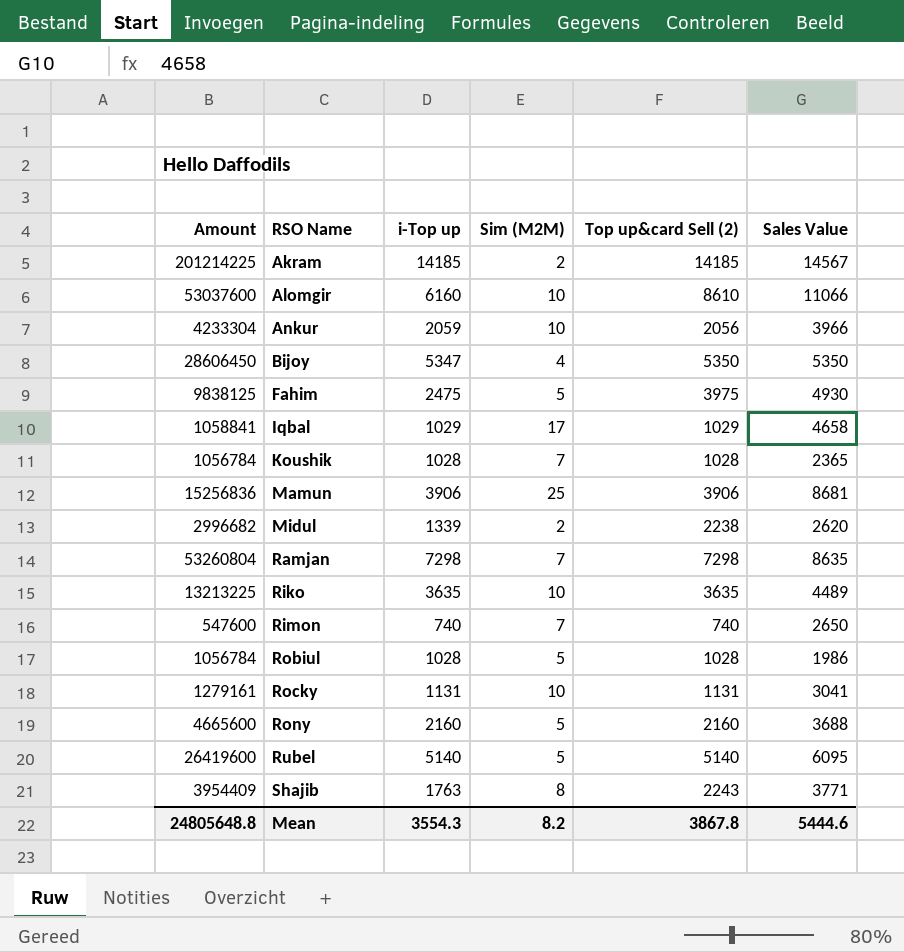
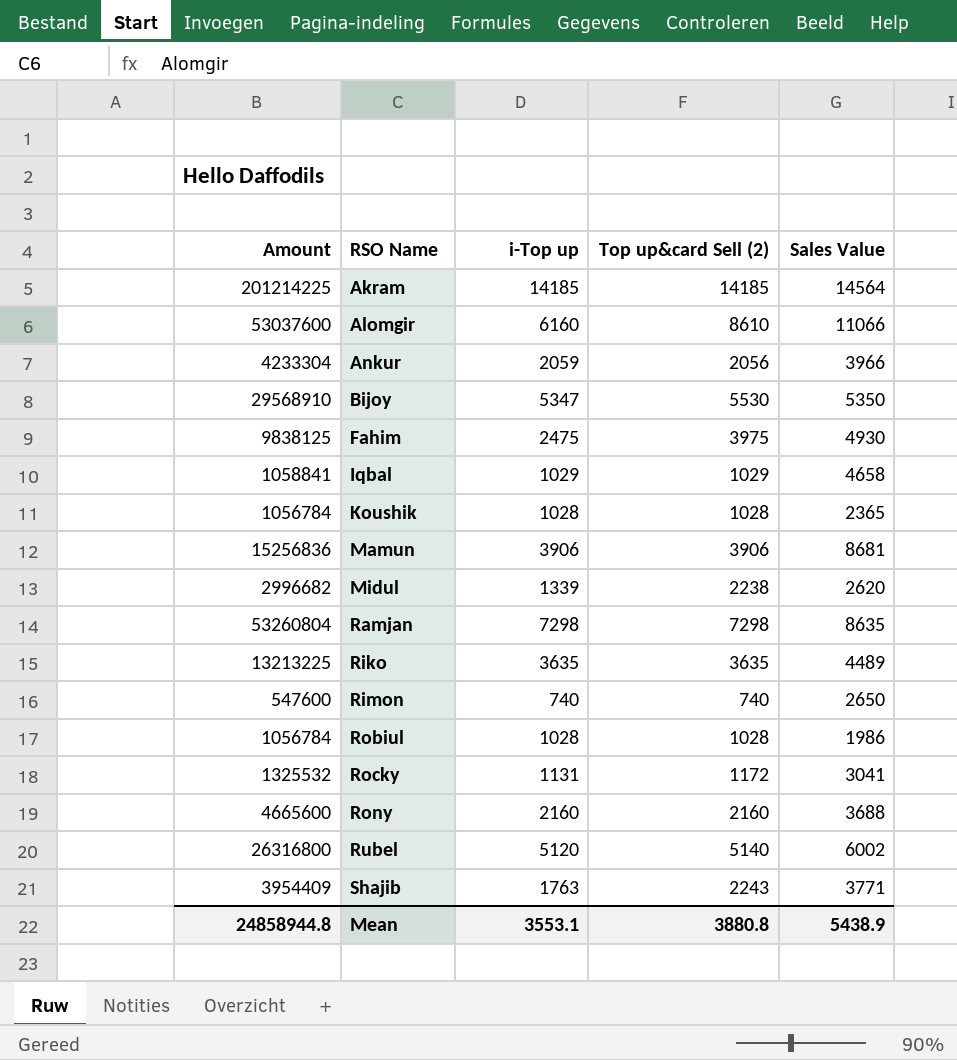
column Sim (M2M) | position: 4 -> none
Akram | Sales Value: 14567 -> 14564
Bijoy | Amount: 28606450 -> 29568910
Bijoy | Top up&card Sell (2): 5350 -> 5530
Rocky | Amount: 1279161 -> 1325532
Rocky | Top up&card Sell (2): 1131 -> 1172
Rubel | Amount: 26419600 -> 26316800
Rubel | i-Top up: 5140 -> 5120
Rubel | Sales Value: 6095 -> 6002
Mean | Amount: 24805648.8 -> 24858944.8
Mean | i-Top up: 3554.3 -> 3553.1
Mean | Top up&card Sell (2): 3867.8 -> 3880.8
Mean | Sales Value: 5444.6 -> 5438.9

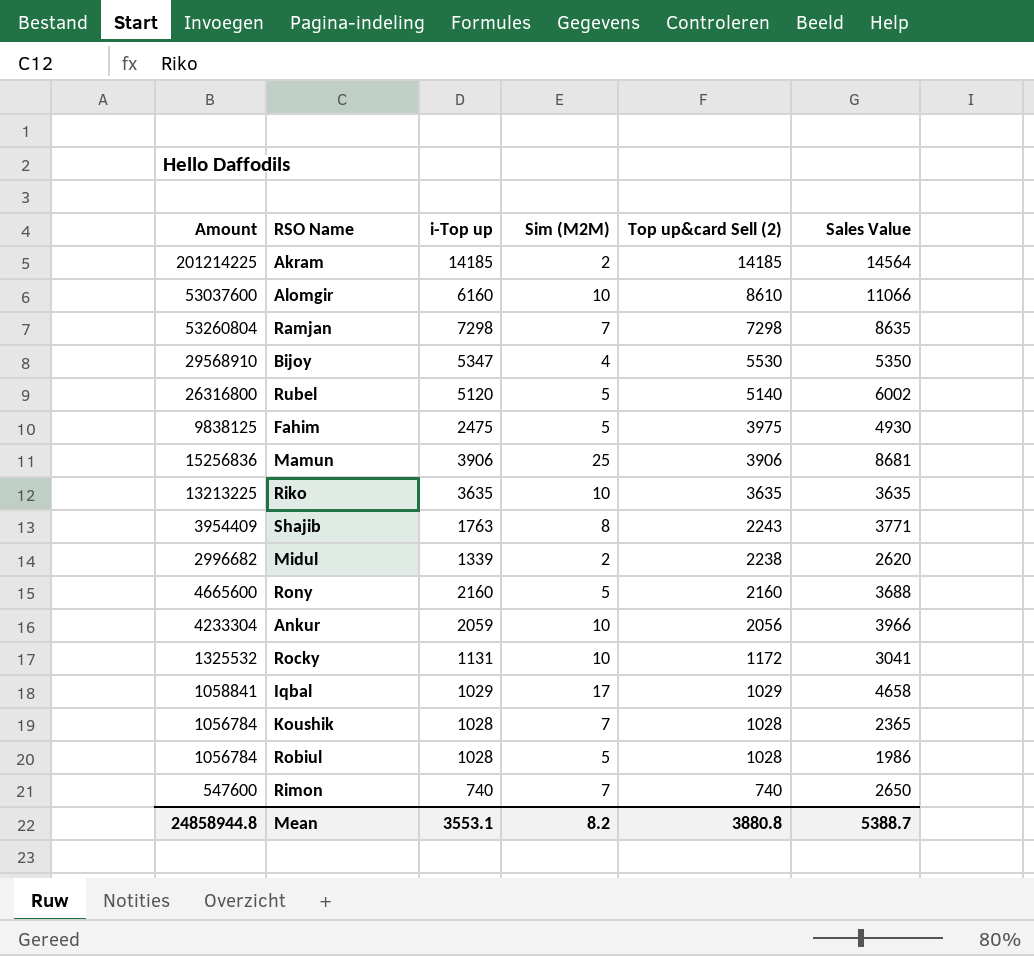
row order: RSO Name ascending -> Top up&card Sell (2) descending
column Sim (M2M) | position: none -> 4
Riko | Sales Value: 4489 -> 3635
Mean | Sales Value: 5438.9 -> 5388.7

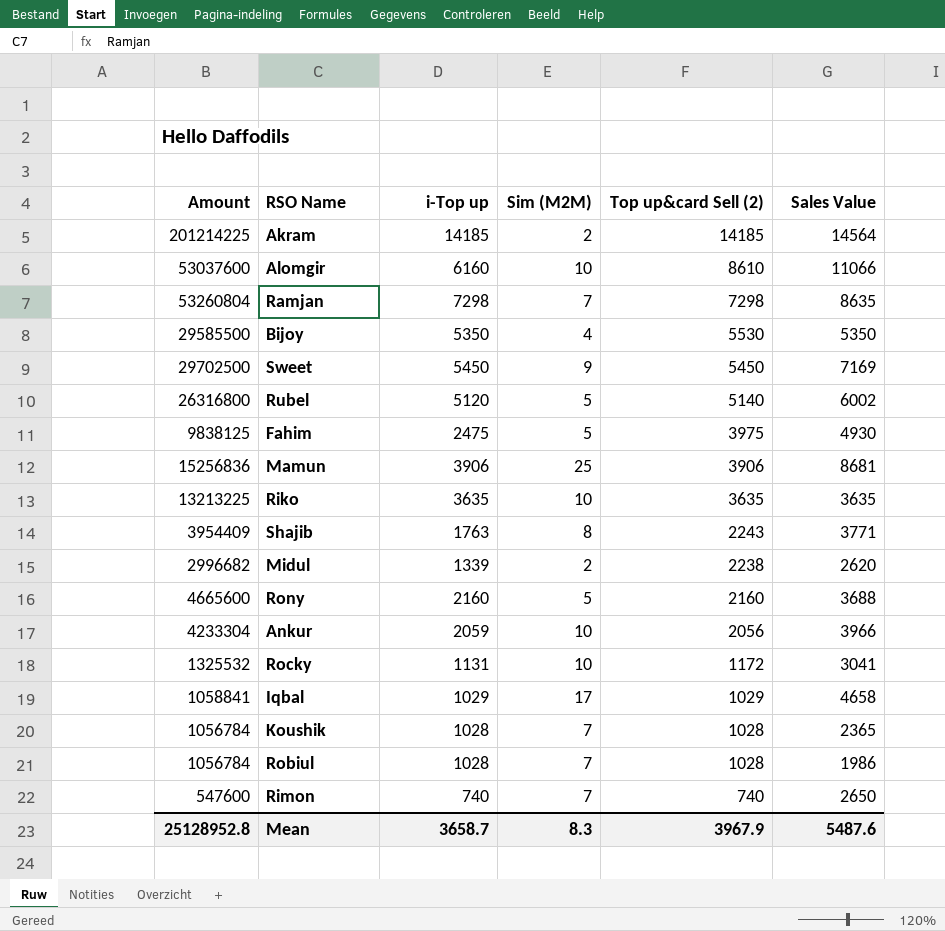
Bijoy | Amount: 29568910 -> 29585500
Bijoy | i-Top up: 5347 -> 5350
row Sweet: none -> 29702500 | 5450 | 9 | 5450 | 7169
Robiul | Sim (M2M): 5 -> 7
Mean | Amount: 24858944.8 -> 25128952.8
Mean | i-Top up: 3553.1 -> 3658.7
Mean | Sim (M2M): 8.2 -> 8.3
Mean | Top up&card Sell (2): 3880.8 -> 3967.9
Mean | Sales Value: 5388.7 -> 5487.6

